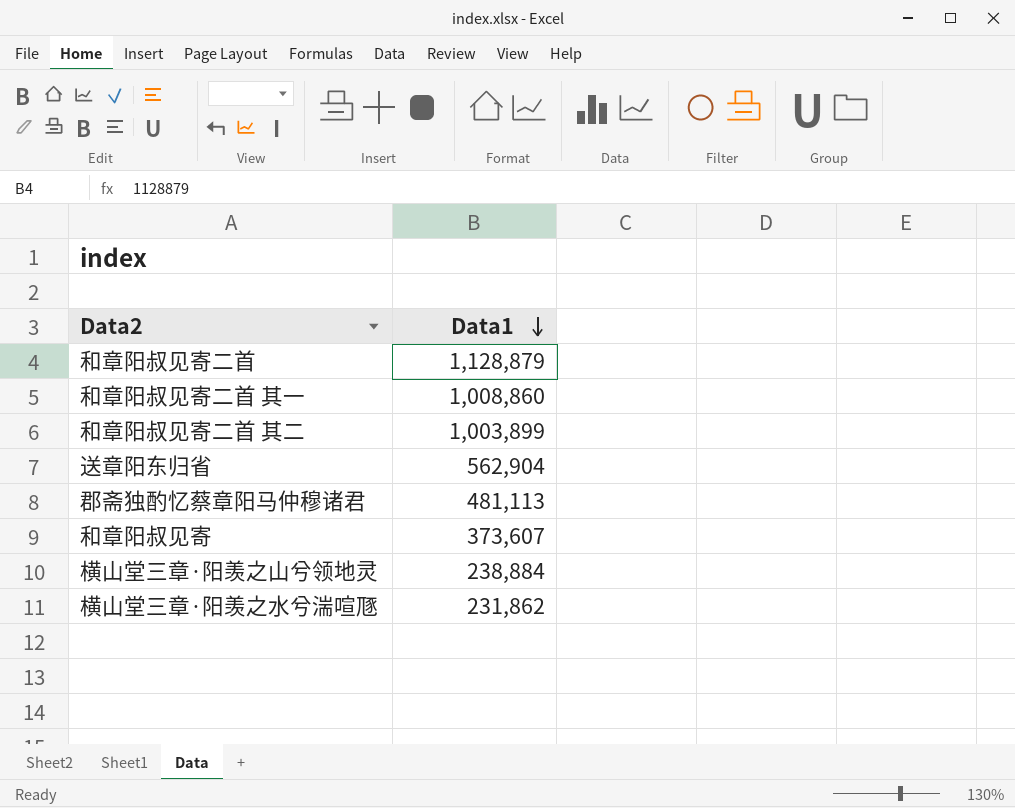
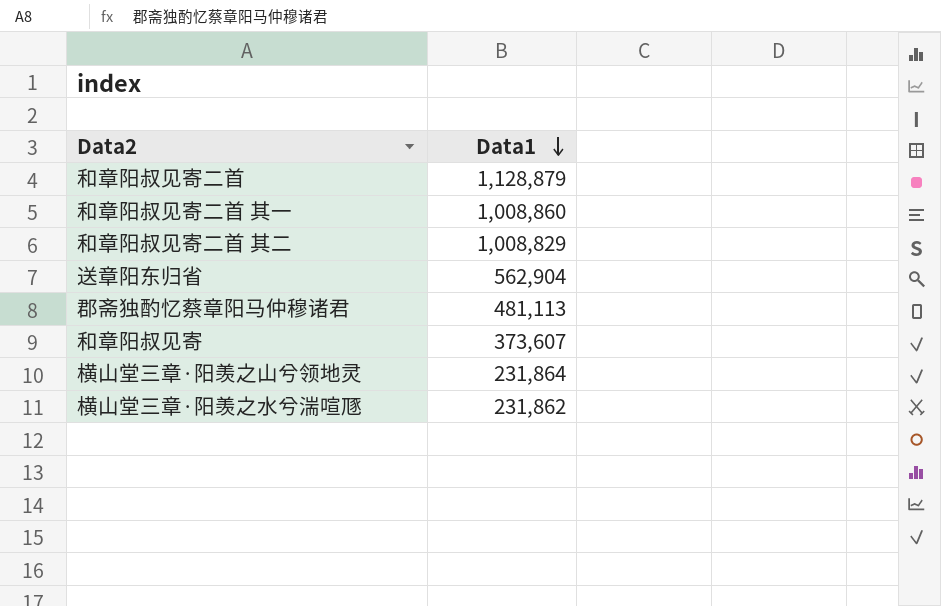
和章阳叔见寄二首 其二 | Data1: 1,003,899 -> 1,008,829
横山堂三章·阳羡之山兮领地灵 | Data1: 238,884 -> 231,864

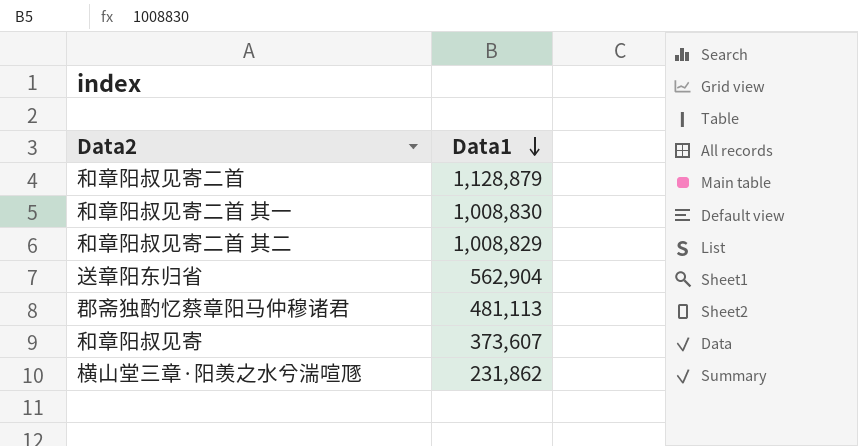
row 横山堂三章·阳羡之山兮领地灵: 231,864 -> none
和章阳叔见寄二首 其一 | Data1: 1,008,860 -> 1,008,830

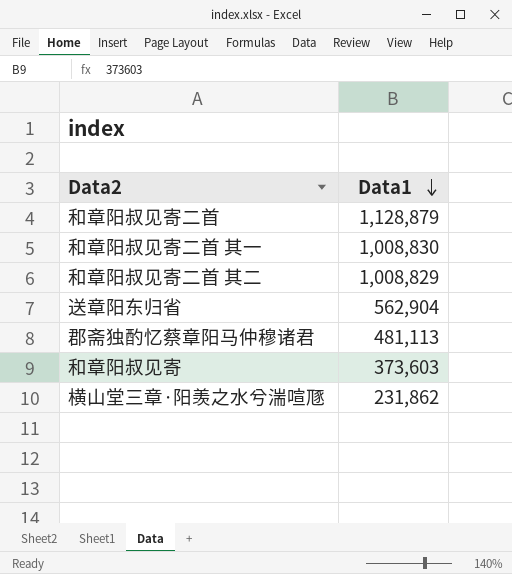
和章阳叔见寄 | Data1: 373,607 -> 373,603

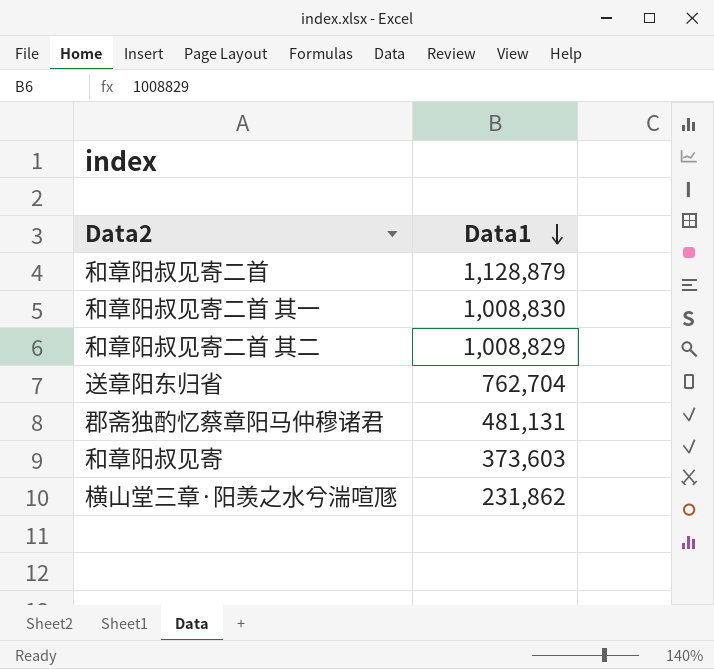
送章阳东归省 | Data1: 562,904 -> 762,704
郡斋独酌忆蔡章阳马仲穆诸君 | Data1: 481,113 -> 481,131

